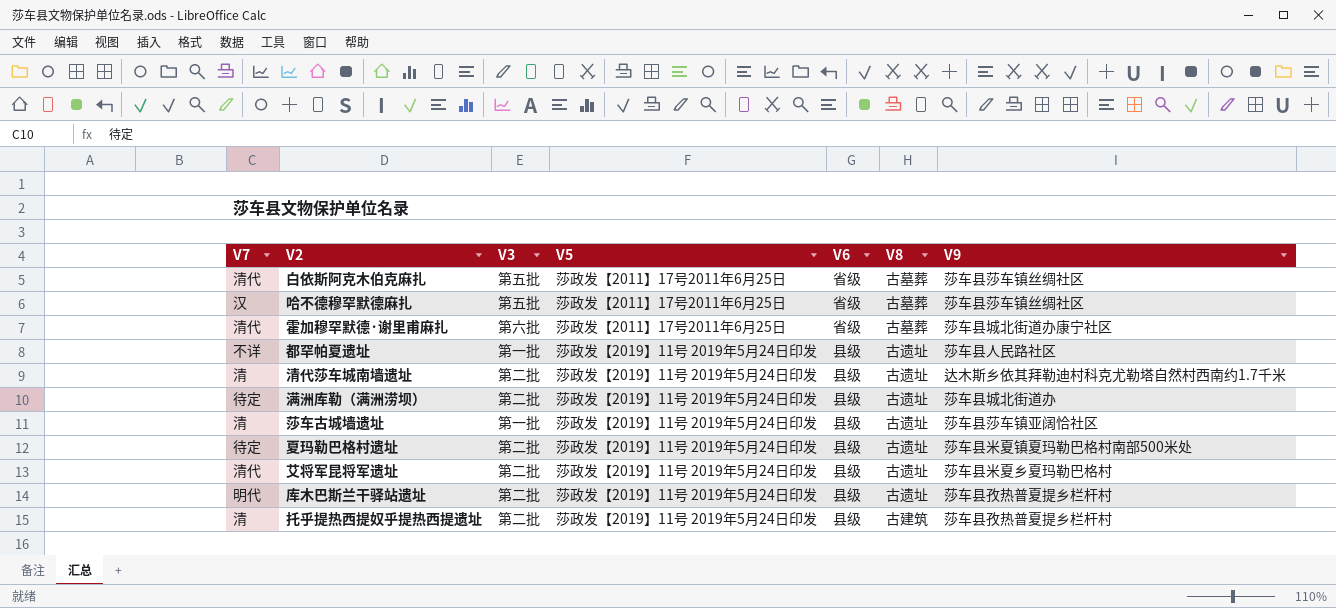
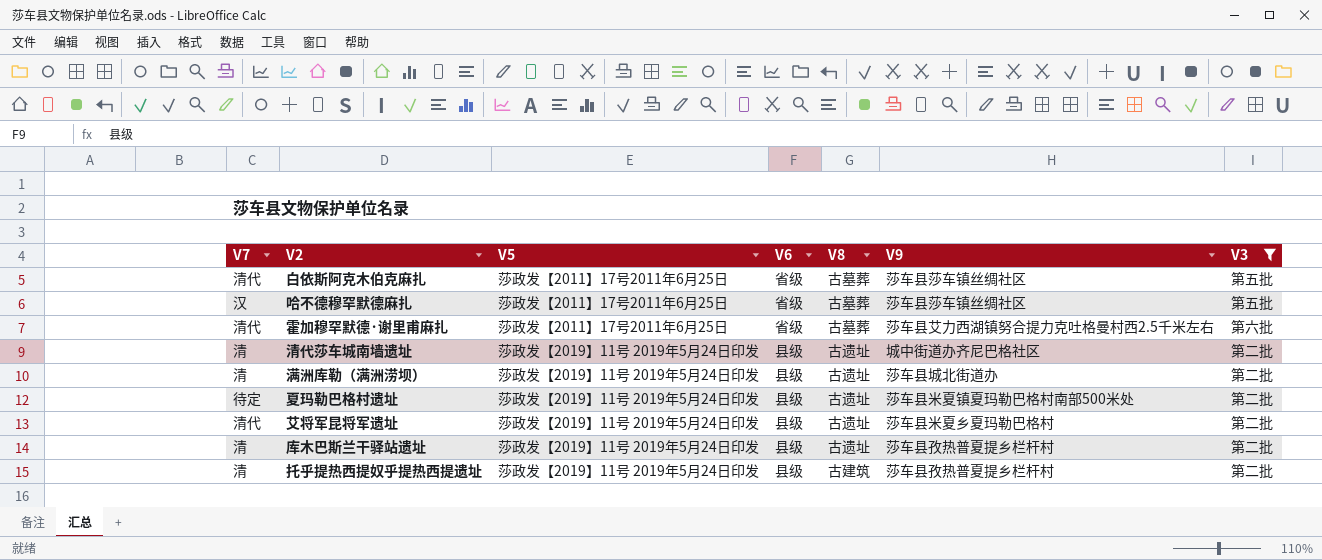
filter: none -> V3 != 第一批
column V3 | position: 3 -> 7
霍加穆罕默德·谢里甫麻扎 | V9: 莎车县城北街道办康宁社区 -> 莎车县艾力西湖镇努合提力克吐格曼村西2.5千米左右
清代莎车城南墙遗址 | V9: 达木斯乡依其拜勒迪村科克尤勒塔自然村西南约1.7千米 -> 城中街道办齐尼巴格社区
满洲库勒（满洲涝坝） | V7: 待定 -> 清
库木巴斯兰干驿站遗址 | V7: 明代 -> 清

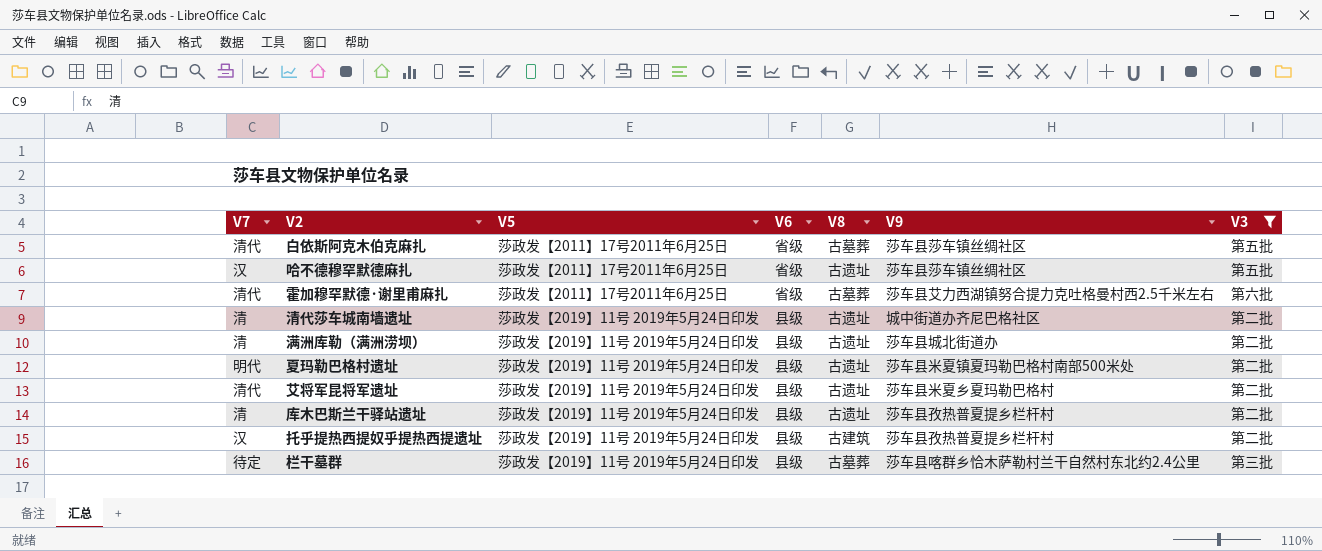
哈不德穆罕默德麻扎 | V8: 古墓葬 -> 古遗址
夏玛勒巴格村遗址 | V7: 待定 -> 明代
托乎提热西提奴乎提热西提遗址 | V7: 清 -> 汉
row 栏干墓群: none -> 待定 | 莎政发【2019】11号 2019年5月24日印发 | 县级 | 古墓葬 | 莎车县喀群乡恰木萨勒村兰干自然村东北约2.4公里 | 第三批

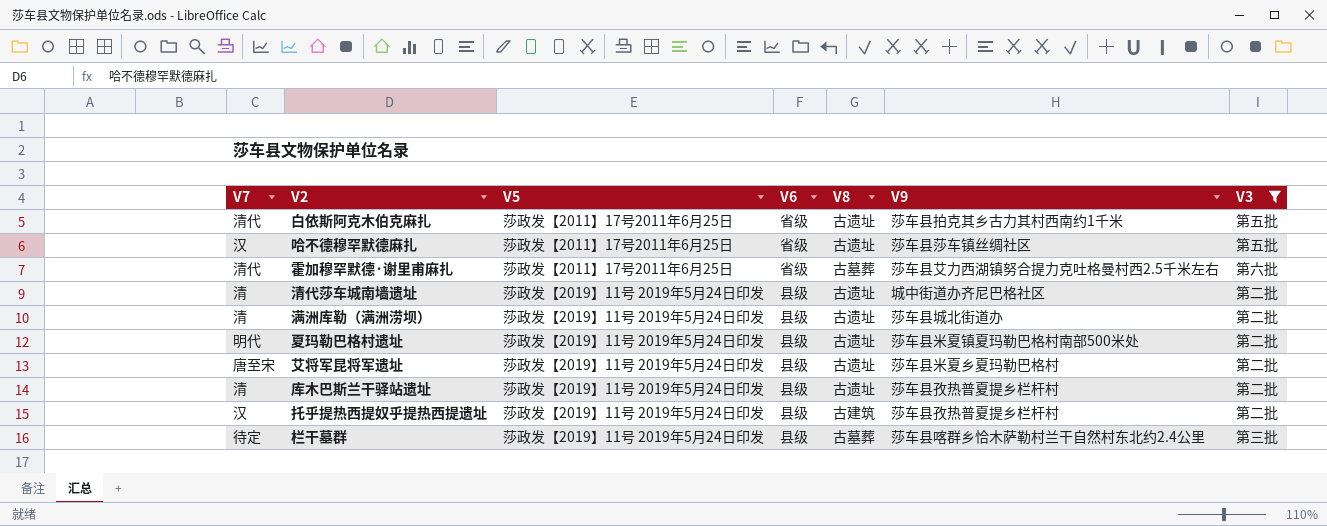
白依斯阿克木伯克麻扎 | V8: 古墓葬 -> 古遗址
白依斯阿克木伯克麻扎 | V9: 莎车县莎车镇丝绸社区 -> 莎车县拍克其乡古力其村西南约1千米
艾将军昆将军遗址 | V7: 清代 -> 唐至宋

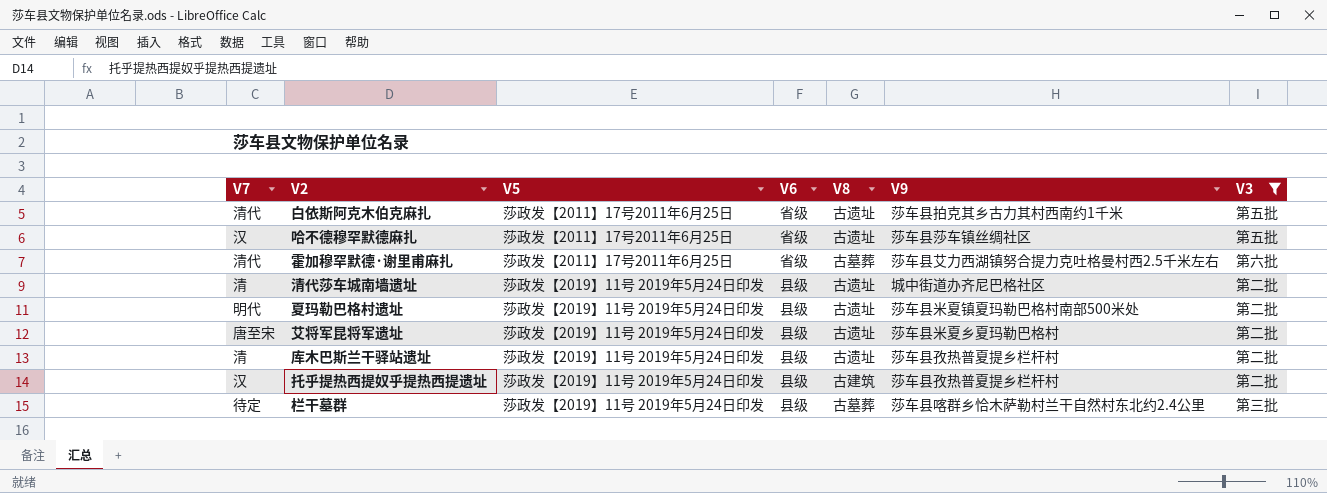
row 满洲库勒（满洲涝坝）: 清 | 莎政发【2019】11号 2019年5月24日印发 | 县级 | 古遗址 | 莎车县城北街道办 | 第二批 -> none

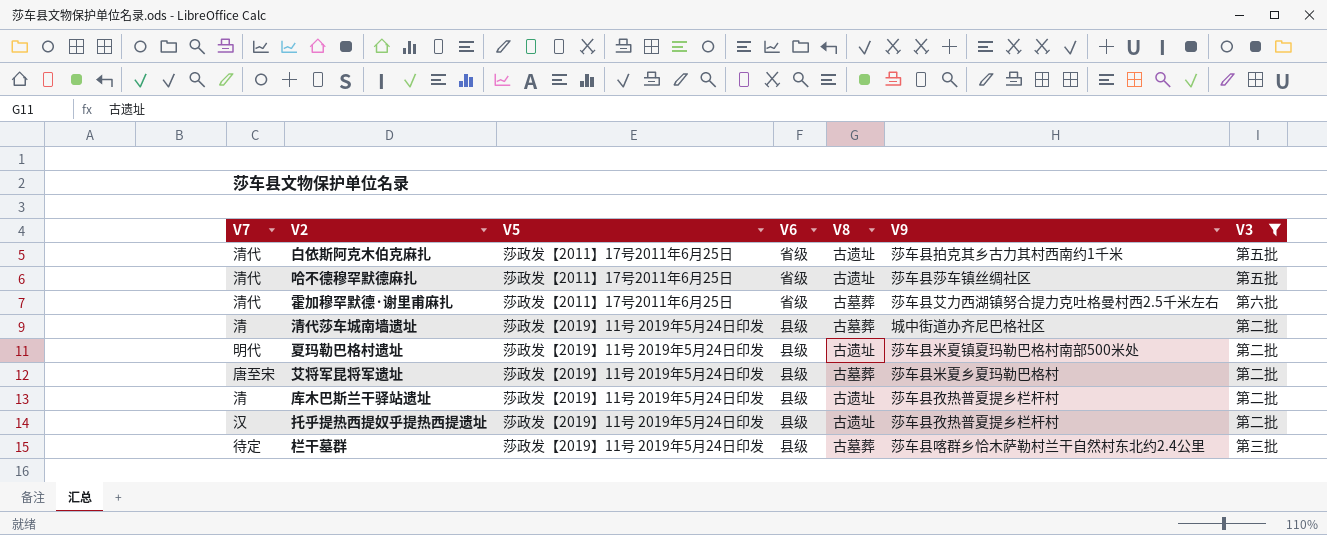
哈不德穆罕默德麻扎 | V7: 汉 -> 清代
清代莎车城南墙遗址 | V8: 古遗址 -> 古墓葬
艾将军昆将军遗址 | V8: 古遗址 -> 古墓葬
托乎提热西提奴乎提热西提遗址 | V8: 古建筑 -> 古遗址

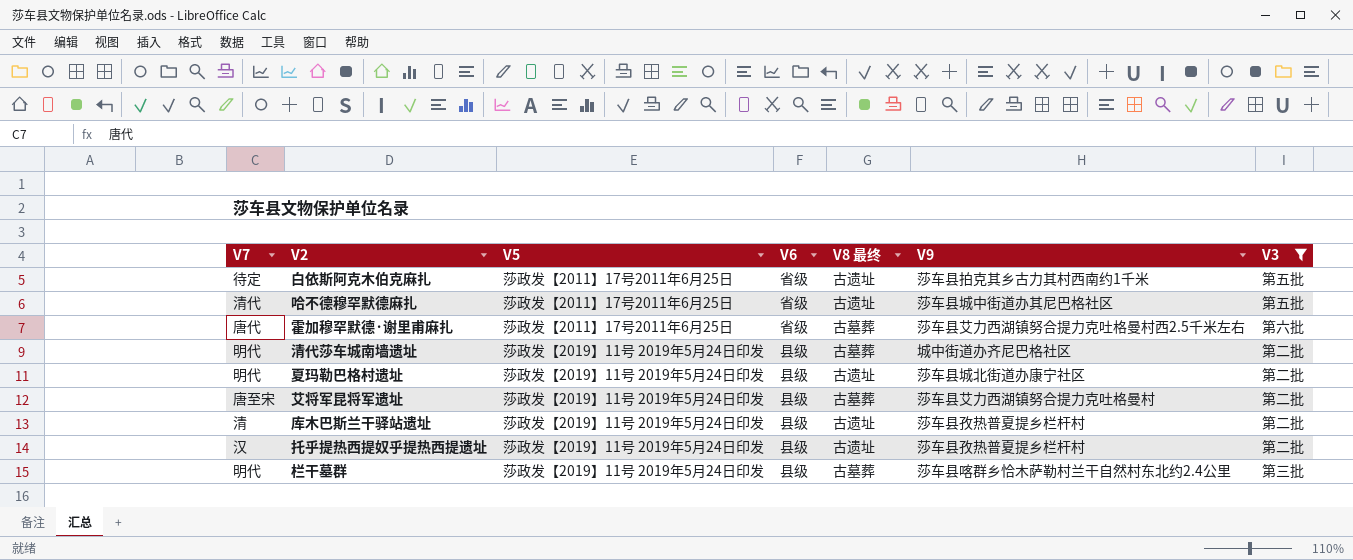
column name: V8 -> V8 最终
白依斯阿克木伯克麻扎 | V7: 清代 -> 待定
哈不德穆罕默德麻扎 | V9: 莎车县莎车镇丝绸社区 -> 莎车县城中街道办其尼巴格社区
霍加穆罕默德·谢里甫麻扎 | V7: 清代 -> 唐代
清代莎车城南墙遗址 | V7: 清 -> 明代
夏玛勒巴格村遗址 | V9: 莎车县米夏镇夏玛勒巴格村南部500米处 -> 莎车县城北街道办康宁社区
艾将军昆将军遗址 | V9: 莎车县米夏乡夏玛勒巴格村 -> 莎车县艾力西湖镇努合提力克吐格曼村
栏干墓群 | V7: 待定 -> 明代

